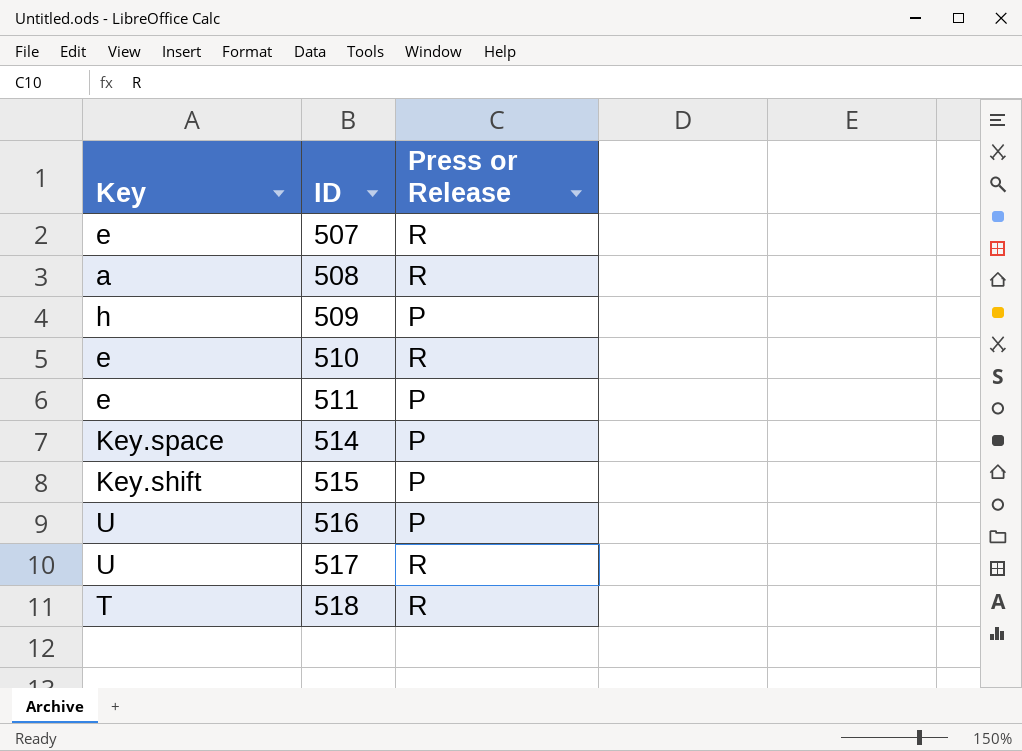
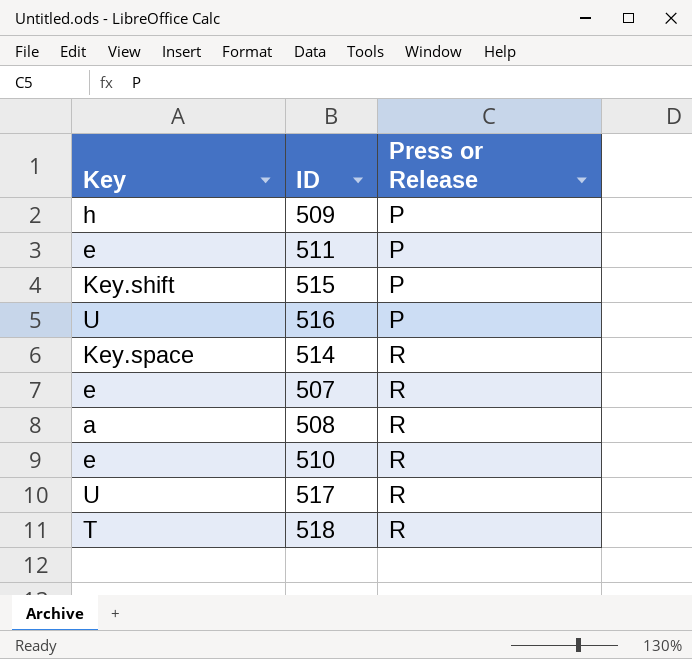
row order: ID ascending -> Press or Release ascending
514 | Press or Release: P -> R

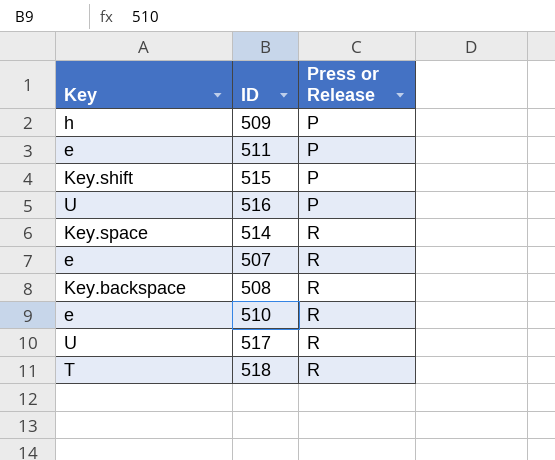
508 | Key: a -> Key.backspace

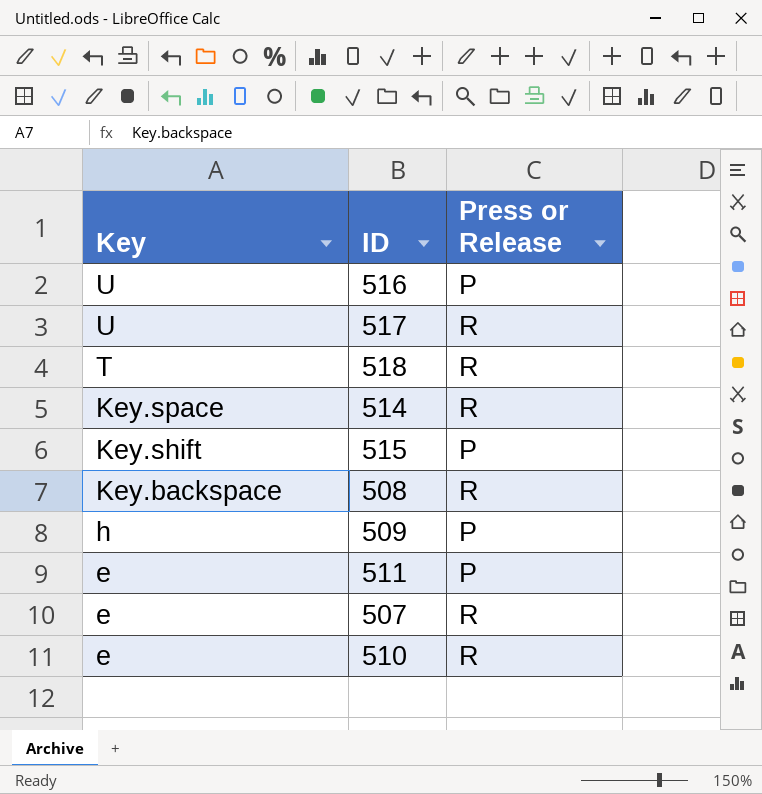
row order: Press or Release ascending -> Key descending

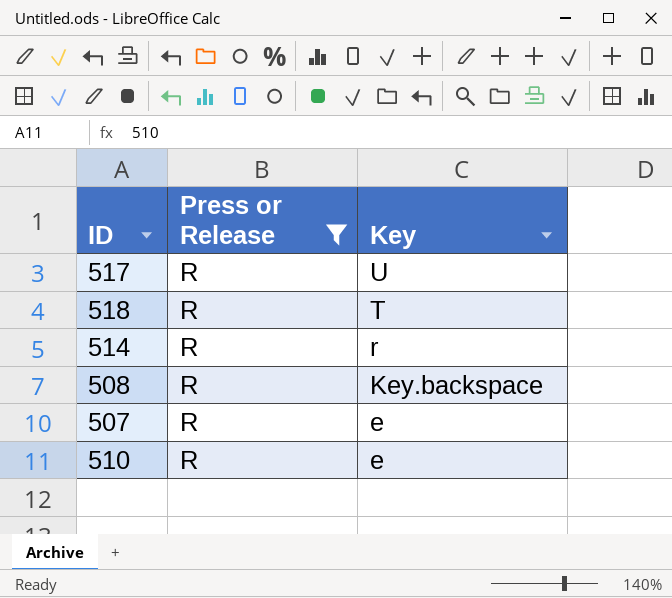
filter: none -> Press or Release = R
column Key | position: 1 -> 3
514 | Key: Key.space -> r

